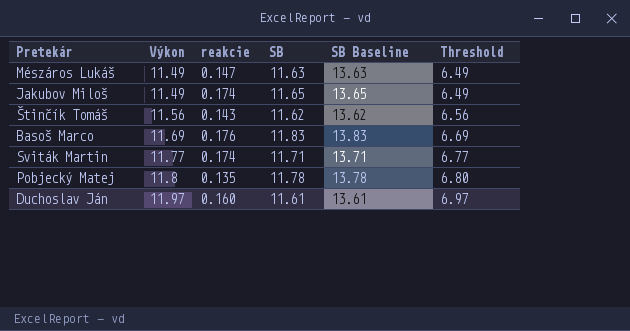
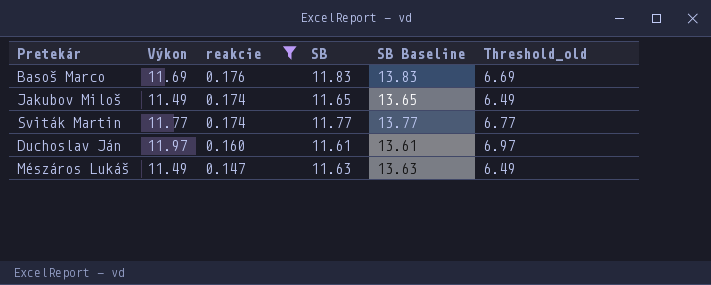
filter: none -> reakcie >= 0.147
row order: Výkon ascending -> reakcie descending
column name: Threshold -> Threshold_old
Sviták Martin | SB: 11.71 -> 11.77
Sviták Martin | SB Baseline: 13.71 -> 13.77

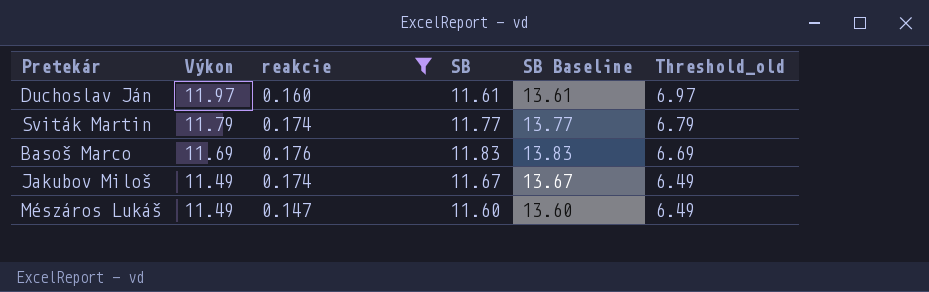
row order: reakcie descending -> Výkon descending
Sviták Martin | Výkon: 11.77 -> 11.79
Sviták Martin | Threshold_old: 6.77 -> 6.79
Jakubov Miloš | SB: 11.65 -> 11.67
Jakubov Miloš | SB Baseline: 13.65 -> 13.67
Mészáros Lukáš | SB: 11.63 -> 11.60
Mészáros Lukáš | SB Baseline: 13.63 -> 13.60

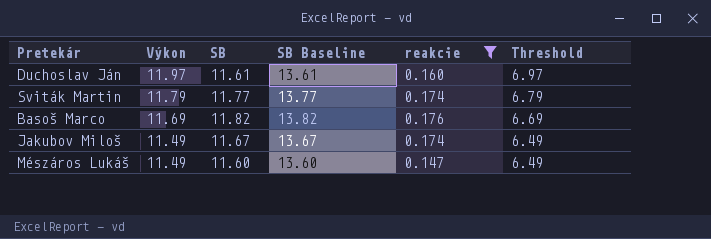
column reakcie | position: 3 -> 5
column name: Threshold_old -> Threshold
Basoš Marco | SB: 11.83 -> 11.82
Basoš Marco | SB Baseline: 13.83 -> 13.82

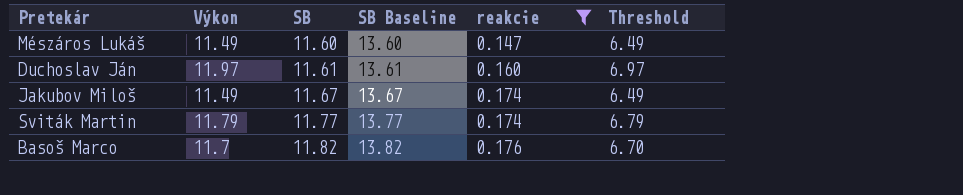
row order: Výkon descending -> SB ascending
Basoš Marco | Výkon: 11.69 -> 11.7
Basoš Marco | Threshold: 6.69 -> 6.70

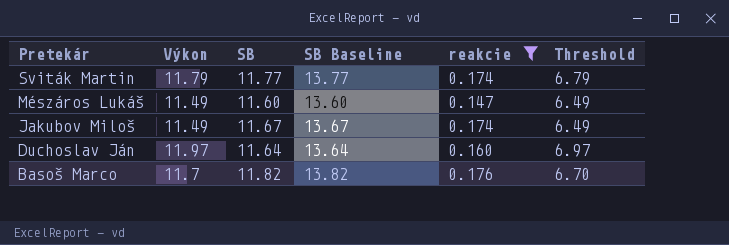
row order: SB ascending -> Pretekár descending
Duchoslav Ján | SB: 11.61 -> 11.64
Duchoslav Ján | SB Baseline: 13.61 -> 13.64

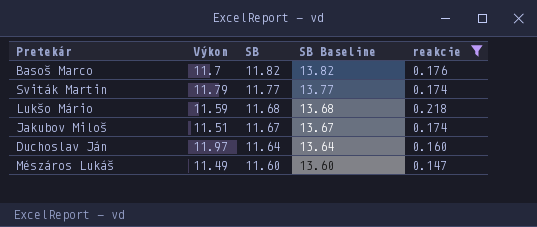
row order: Pretekár descending -> SB descending
column Threshold | formula: [Výkon] - 5 -> none
row Lukšo Mário: none -> 11.59 | 11.68 | 13.68 | 0.218
Jakubov Miloš | Výkon: 11.49 -> 11.51

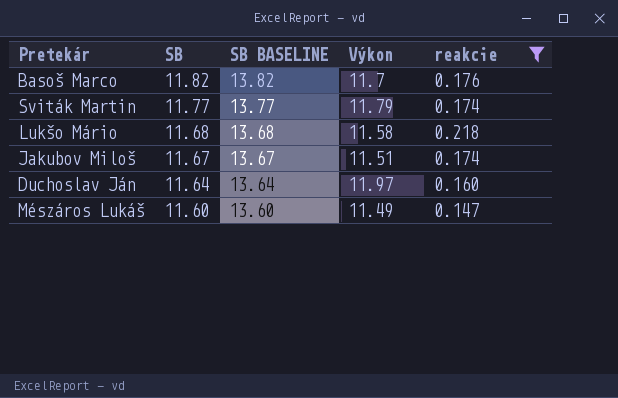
column name: SB Baseline -> SB BASELINE
column Výkon | position: 2 -> 4
Lukšo Mário | Výkon: 11.59 -> 11.58

